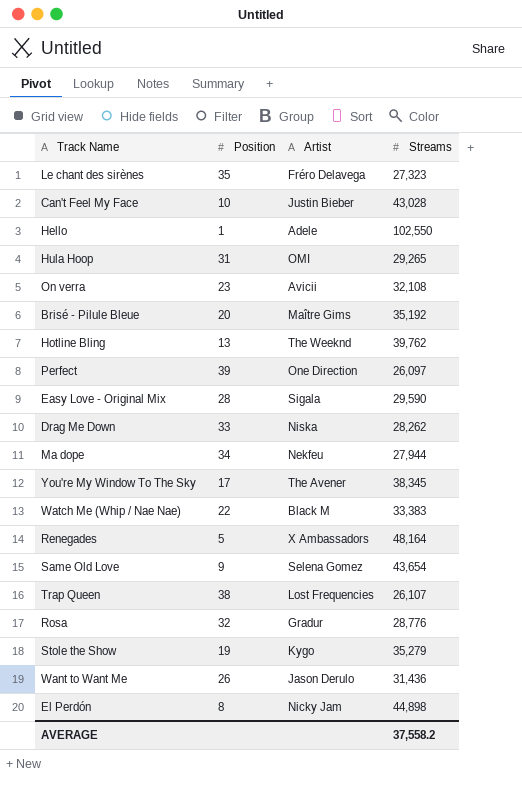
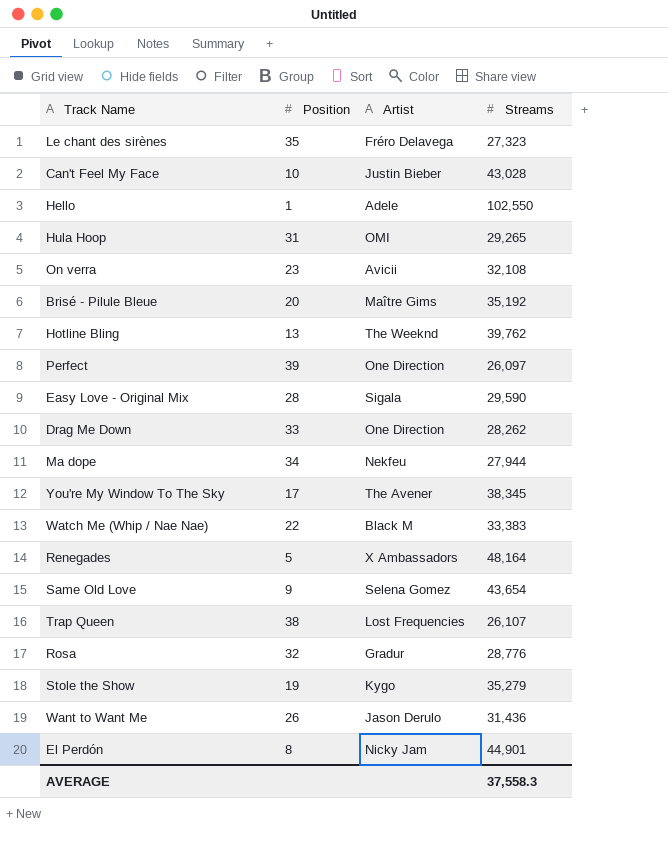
Drag Me Down | Artist: Niska -> One Direction
El Perdón | Streams: 44,898 -> 44,901
AVERAGE | Streams: 37,558.2 -> 37,558.3

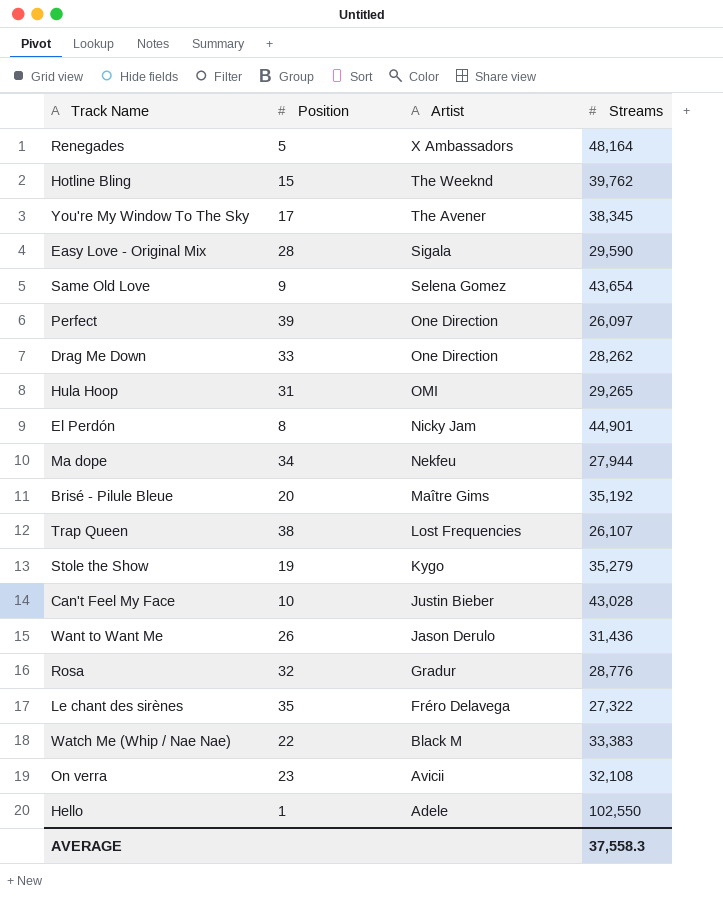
row order: none -> Artist descending
Hotline Bling | Position: 13 -> 15
Le chant des sirènes | Streams: 27,323 -> 27,322

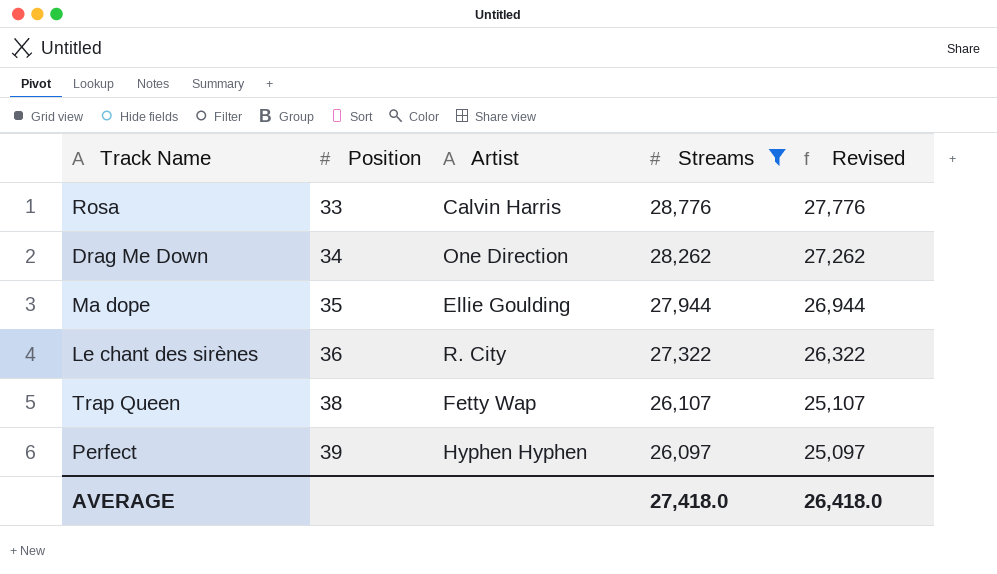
filter: none -> Streams <= 28,776
row order: Artist descending -> Position ascending
column Revised | formula: none -> [Streams] - 1000
Rosa | Position: 32 -> 33
Rosa | Artist: Gradur -> Calvin Harris
Drag Me Down | Position: 33 -> 34
Ma dope | Position: 34 -> 35
Ma dope | Artist: Nekfeu -> Ellie Goulding
Le chant des sirènes | Position: 35 -> 36
Le chant des sirènes | Artist: Fréro Delavega -> R. City
Trap Queen | Artist: Lost Frequencies -> Fetty Wap
Perfect | Artist: One Direction -> Hyphen Hyphen
AVERAGE | Streams: 37,558.3 -> 27,418.0

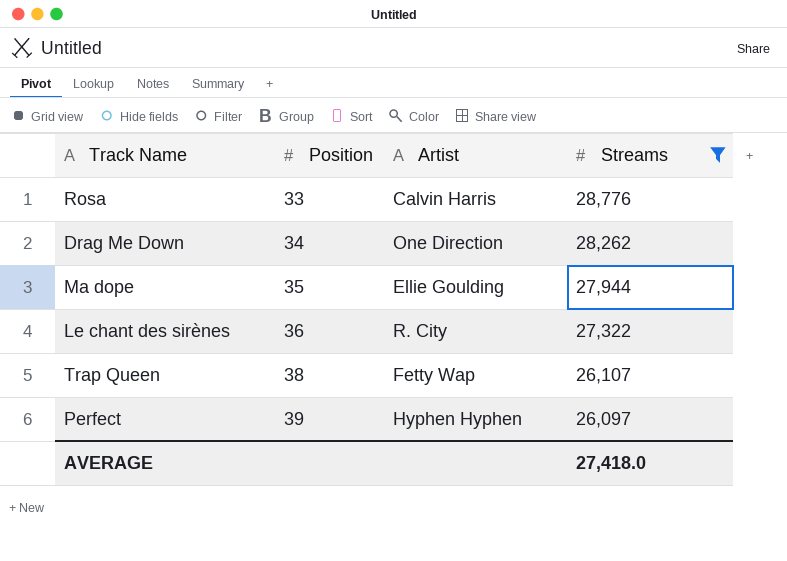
column Revised | formula: [Streams] - 1000 -> none

